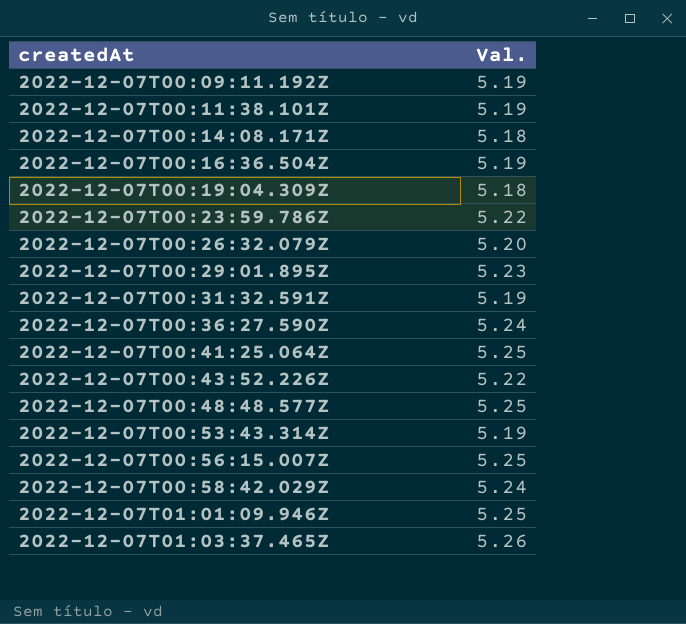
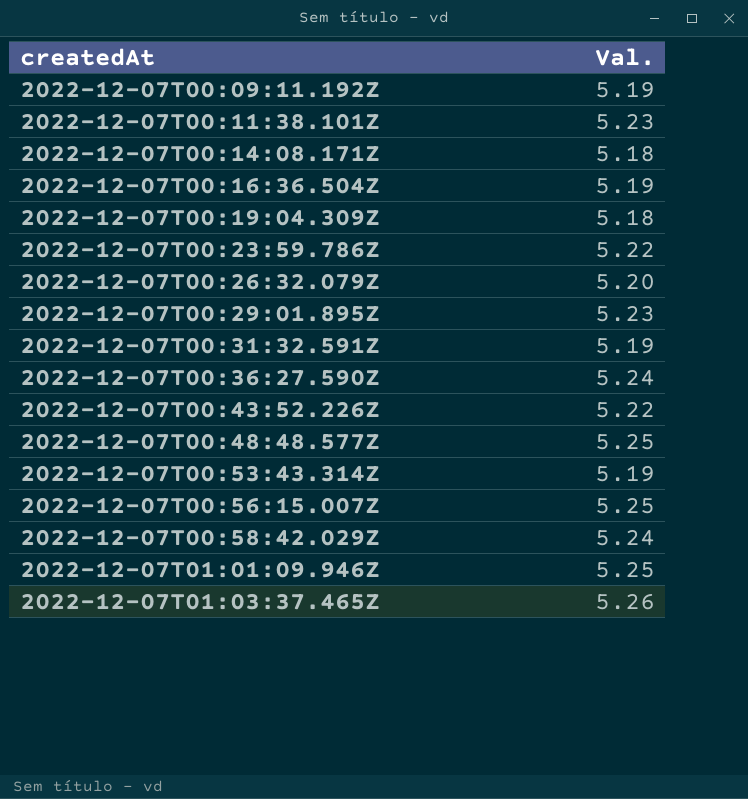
row 2022-12-07T00:41:25.064Z: 5.25 -> none
2022-12-07T00:11:38.101Z | Val.: 5.19 -> 5.23

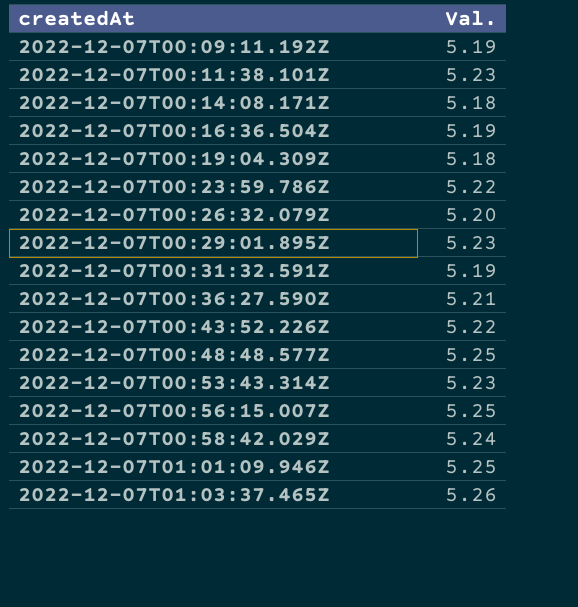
2022-12-07T00:36:27.590Z | Val.: 5.24 -> 5.21
2022-12-07T00:53:43.314Z | Val.: 5.19 -> 5.23

